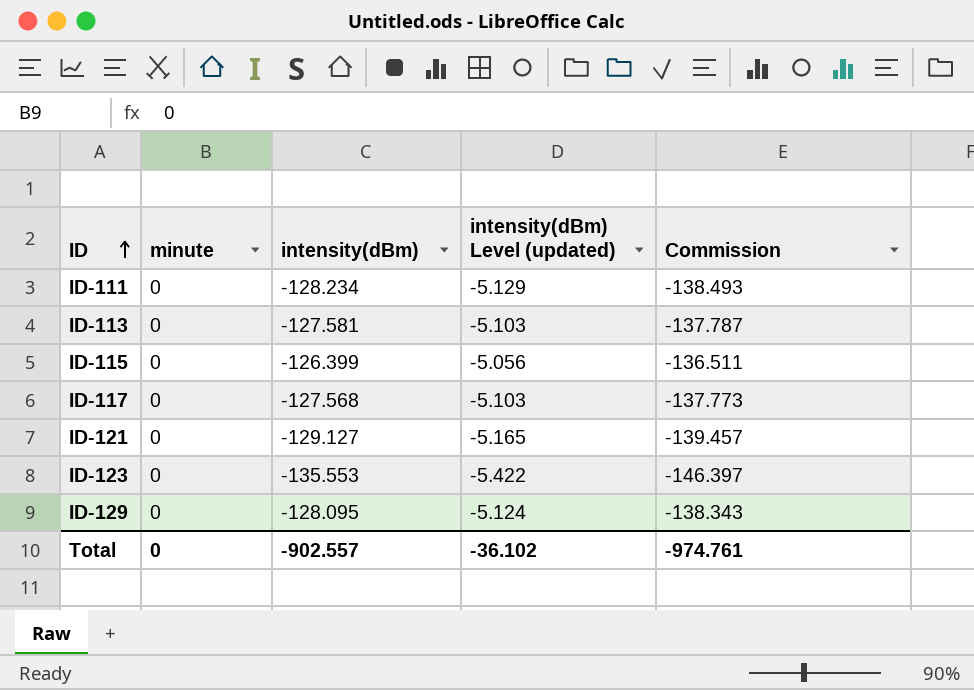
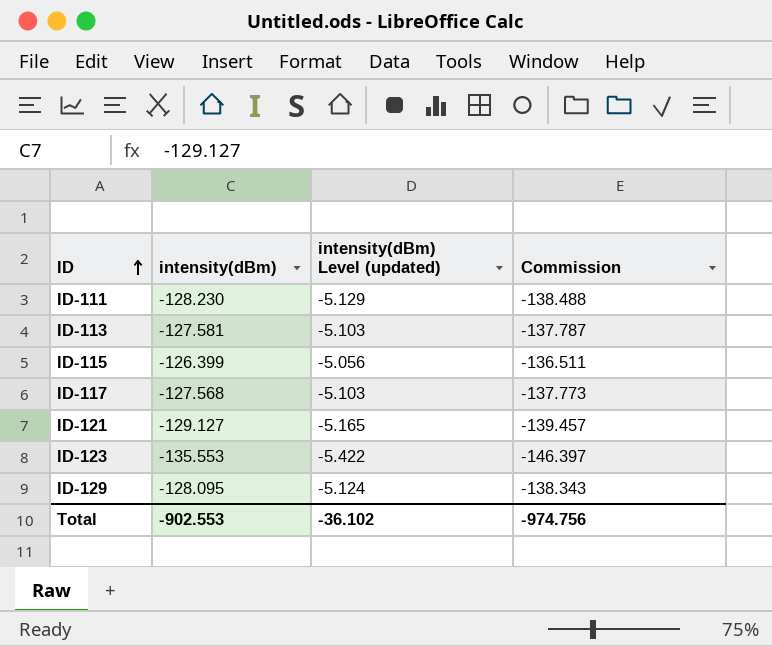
column minute | position: 2 -> none
ID-111 | intensity(dBm): -128.234 -> -128.230
ID-111 | Commission: -138.493 -> -138.488
Total | intensity(dBm): -902.557 -> -902.553
Total | Commission: -974.761 -> -974.756

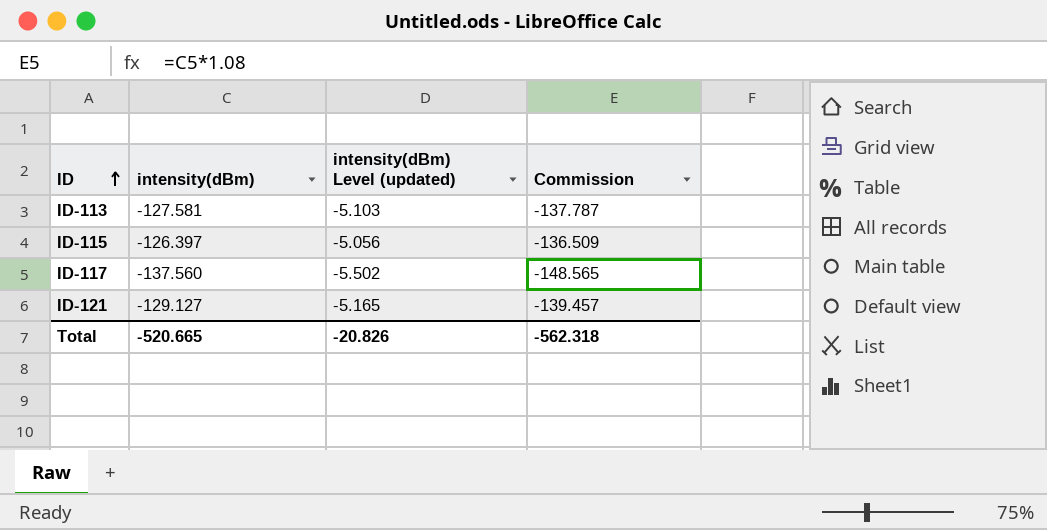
row ID-111: -128.230 | -5.129 | -138.488 -> none
row ID-123: -135.553 | -5.422 | -146.397 -> none
row ID-129: -128.095 | -5.124 | -138.343 -> none
ID-115 | intensity(dBm): -126.399 -> -126.397
ID-115 | Commission: -136.511 -> -136.509
ID-117 | intensity(dBm): -127.568 -> -137.560
ID-117 | intensity(dBm) Level (updated): -5.103 -> -5.502
ID-117 | Commission: -137.773 -> -148.565
Total | intensity(dBm): -902.553 -> -520.665
Total | intensity(dBm) Level (updated): -36.102 -> -20.826
Total | Commission: -974.756 -> -562.318

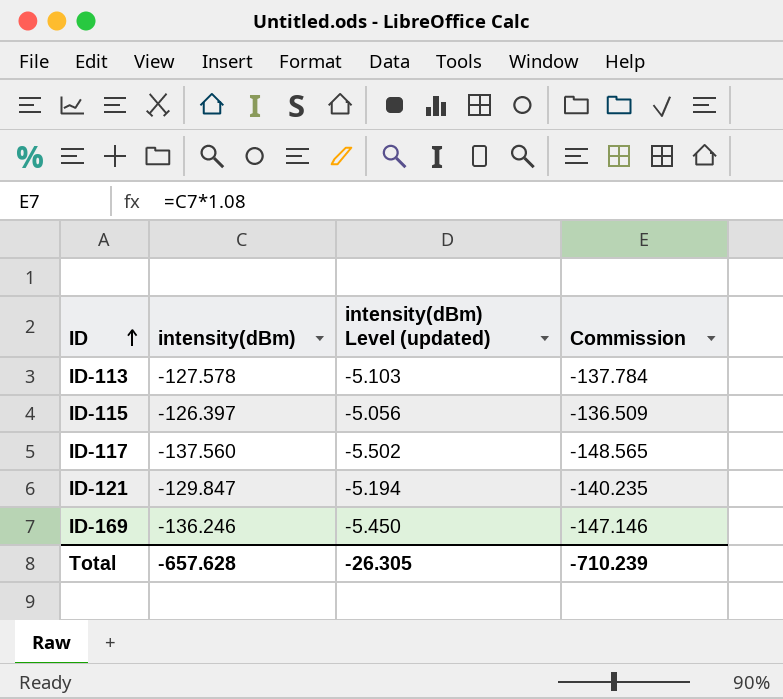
ID-113 | intensity(dBm): -127.581 -> -127.578
ID-113 | Commission: -137.787 -> -137.784
ID-121 | intensity(dBm): -129.127 -> -129.847
ID-121 | intensity(dBm) Level (updated): -5.165 -> -5.194
ID-121 | Commission: -139.457 -> -140.235
row ID-169: none -> -136.246 | -5.450 | -147.146
Total | intensity(dBm): -520.665 -> -657.628
Total | intensity(dBm) Level (updated): -20.826 -> -26.305
Total | Commission: -562.318 -> -710.239

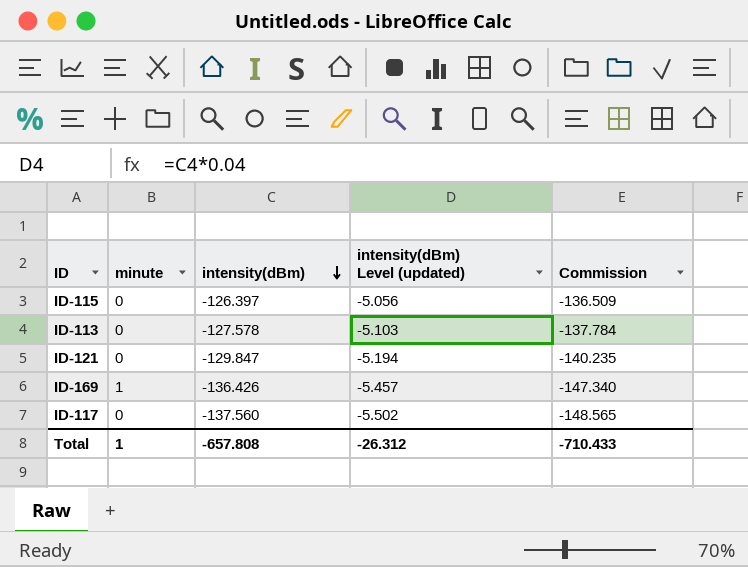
row order: ID ascending -> intensity(dBm) descending
column minute | position: none -> 2
ID-169 | intensity(dBm): -136.246 -> -136.426
ID-169 | intensity(dBm) Level (updated): -5.450 -> -5.457
ID-169 | Commission: -147.146 -> -147.340
Total | intensity(dBm): -657.628 -> -657.808
Total | intensity(dBm) Level (updated): -26.305 -> -26.312
Total | Commission: -710.239 -> -710.433

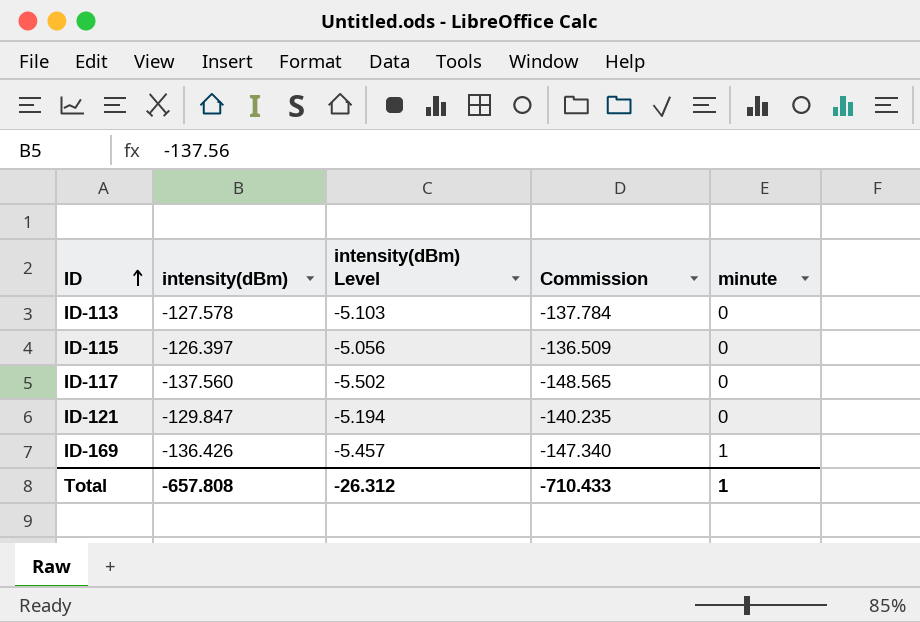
row order: intensity(dBm) descending -> ID ascending
column name: intensity(dBm) Level (updated) -> intensity(dBm) Level
column minute | position: 2 -> 5

